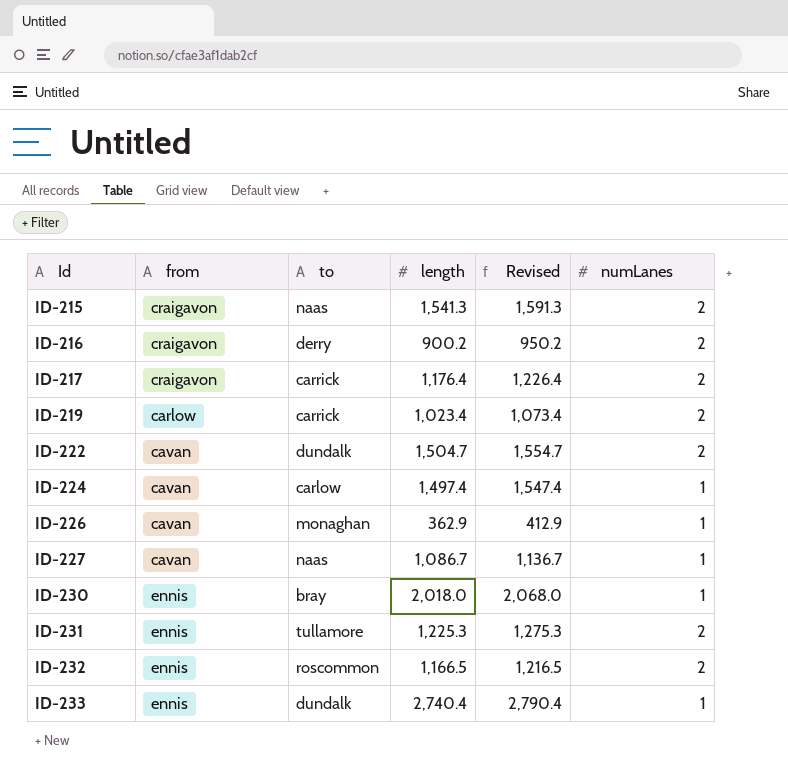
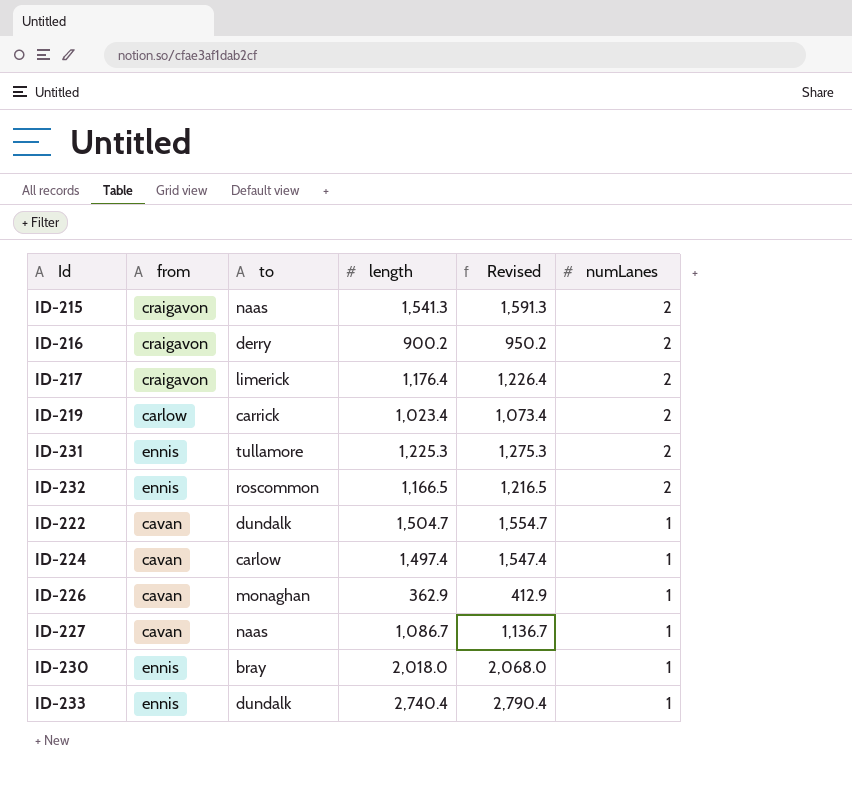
row order: Id ascending -> numLanes descending
ID-217 | to: carrick -> limerick
ID-222 | numLanes: 2 -> 1

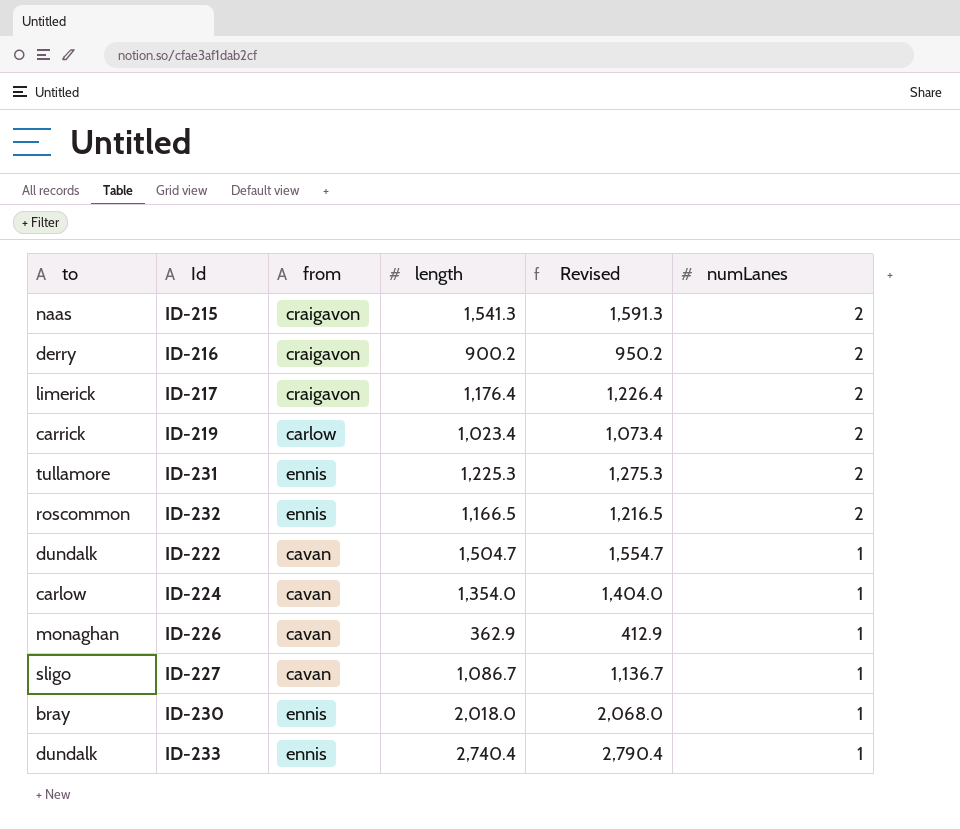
column to | position: 3 -> 1
ID-224 | length: 1,497.4 -> 1,354.0
ID-224 | Revised: 1,547.4 -> 1,404.0
ID-227 | to: naas -> sligo

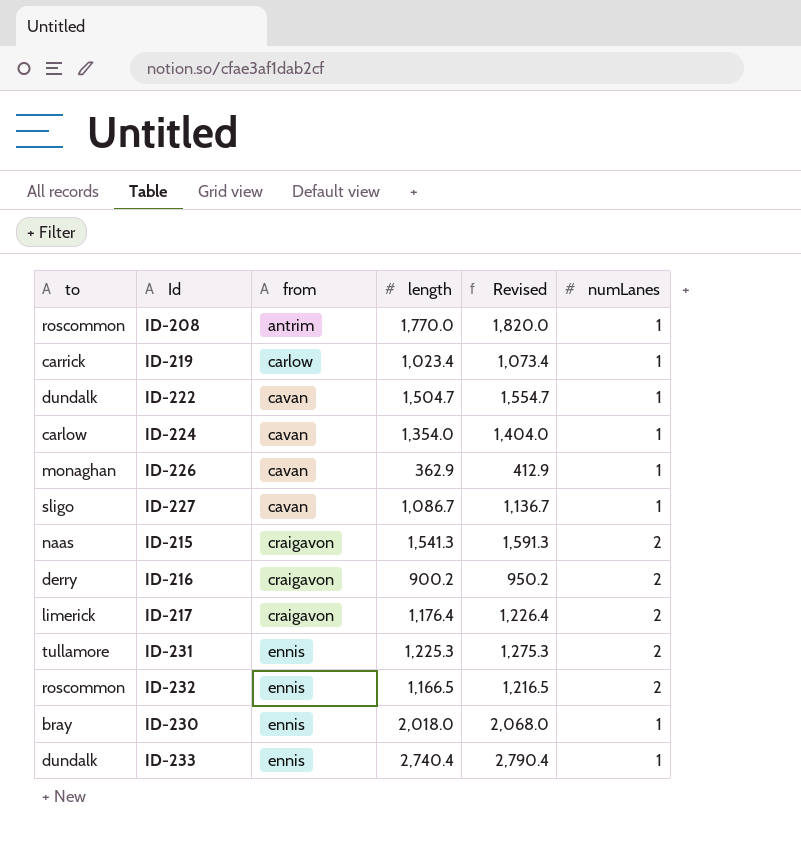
row order: numLanes descending -> from ascending
row ID-208: none -> roscommon | antrim | 1,770.0 | 1,820.0 | 1
ID-219 | numLanes: 2 -> 1

